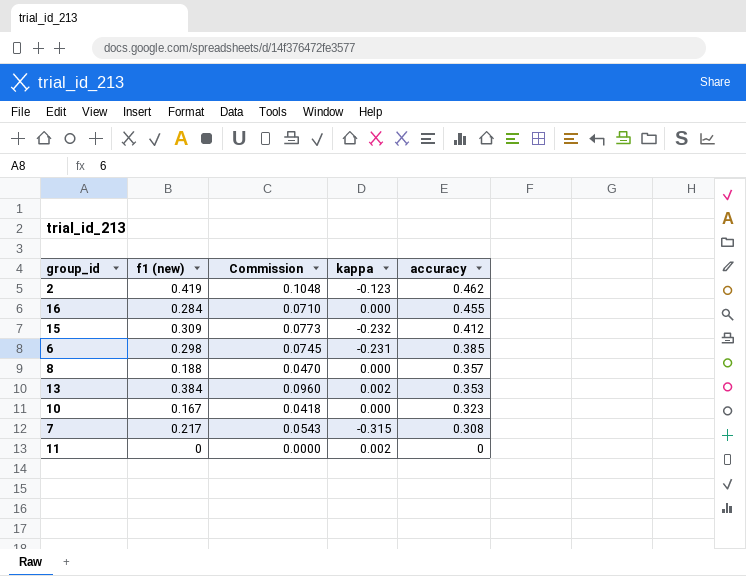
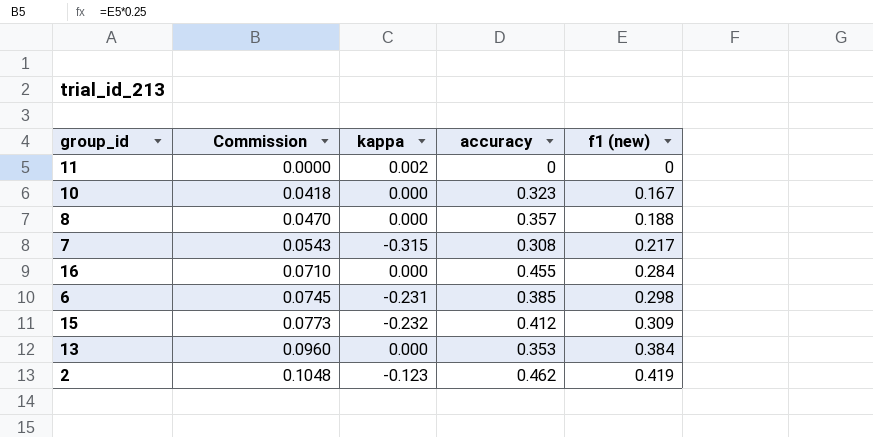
row order: accuracy descending -> Commission ascending
column f1 (new) | position: 2 -> 5
13 | kappa: 0.002 -> 0.000

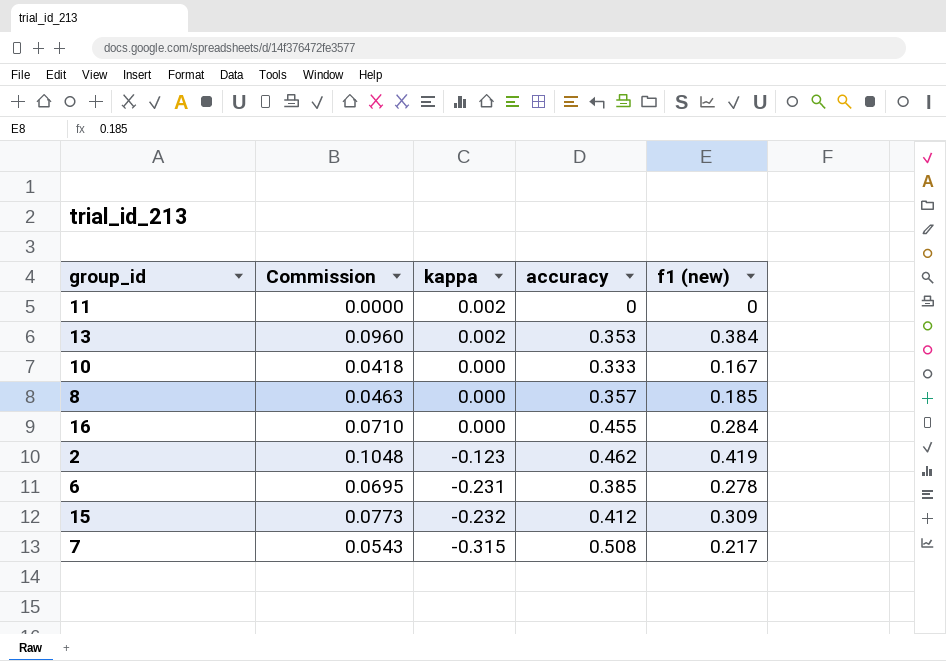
row order: Commission ascending -> kappa descending
13 | kappa: 0.000 -> 0.002
10 | accuracy: 0.323 -> 0.333
8 | Commission: 0.0470 -> 0.0463
8 | f1 (new): 0.188 -> 0.185
6 | Commission: 0.0745 -> 0.0695
6 | f1 (new): 0.298 -> 0.278
7 | accuracy: 0.308 -> 0.508

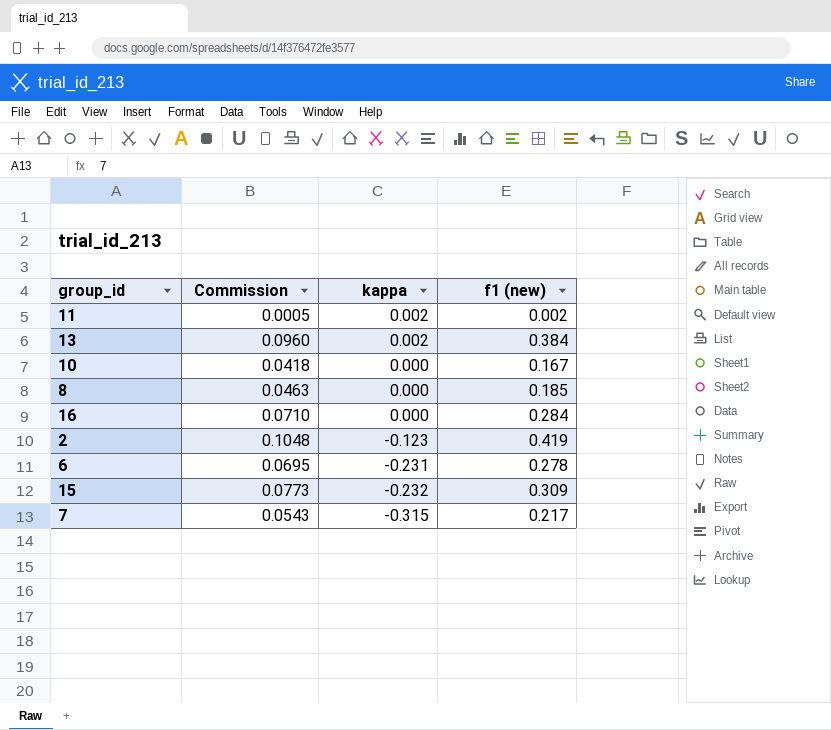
column accuracy | position: 4 -> none
11 | Commission: 0.0000 -> 0.0005
11 | f1 (new): 0 -> 0.002

